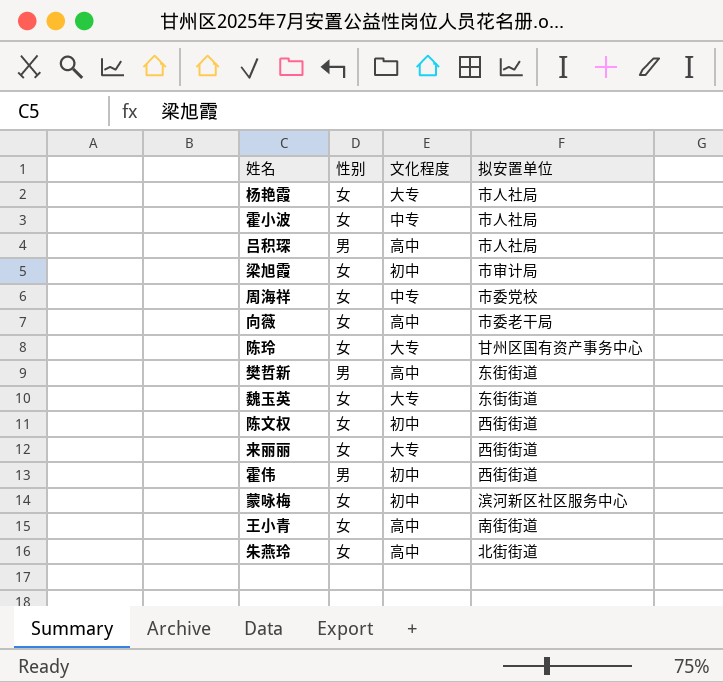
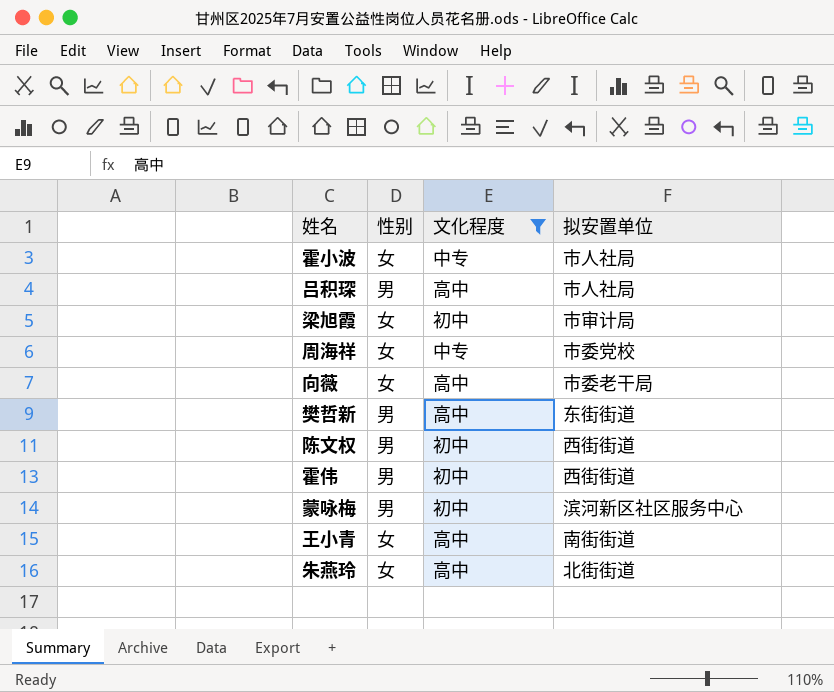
filter: none -> 文化程度 != 大专
陈文权 | 性别: 女 -> 男
蒙咏梅 | 性别: 女 -> 男

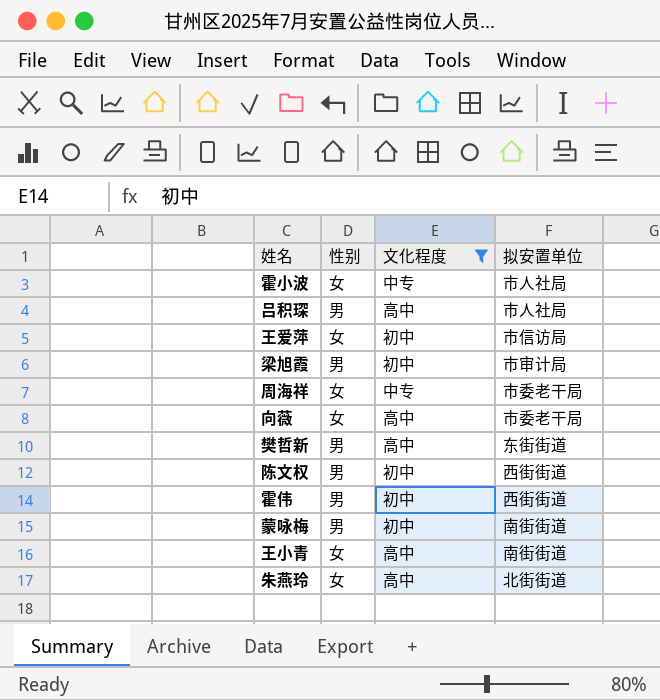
row 王爱萍: none -> 女 | 初中 | 市信访局
梁旭霞 | 性别: 女 -> 男
周海祥 | 拟安置单位: 市委党校 -> 市委老干局
蒙咏梅 | 拟安置单位: 滨河新区社区服务中心 -> 南街街道

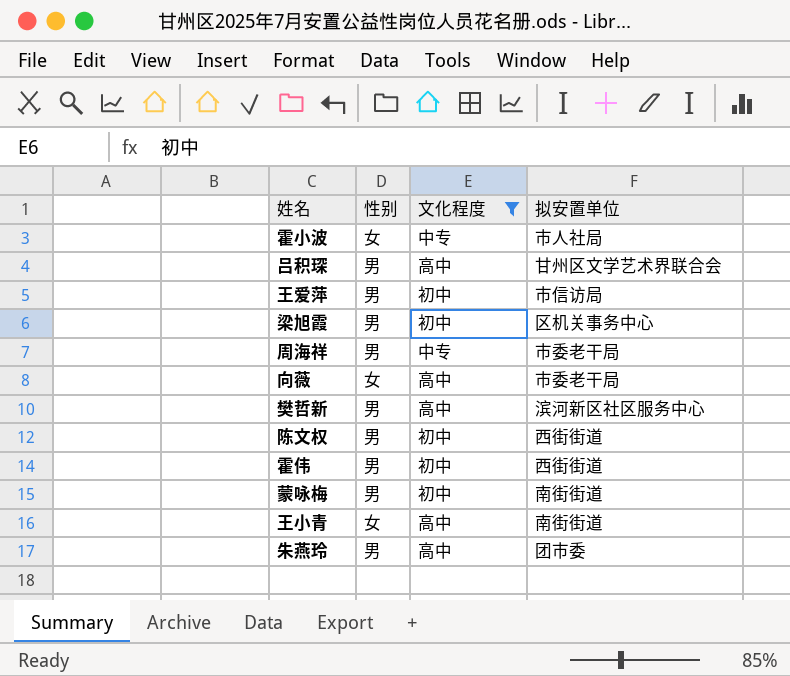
吕积琛 | 拟安置单位: 市人社局 -> 甘州区文学艺术界联合会
王爱萍 | 性别: 女 -> 男
梁旭霞 | 拟安置单位: 市审计局 -> 区机关事务中心
周海祥 | 性别: 女 -> 男
樊哲新 | 拟安置单位: 东街街道 -> 滨河新区社区服务中心
朱燕玲 | 性别: 女 -> 男
朱燕玲 | 拟安置单位: 北街街道 -> 团市委

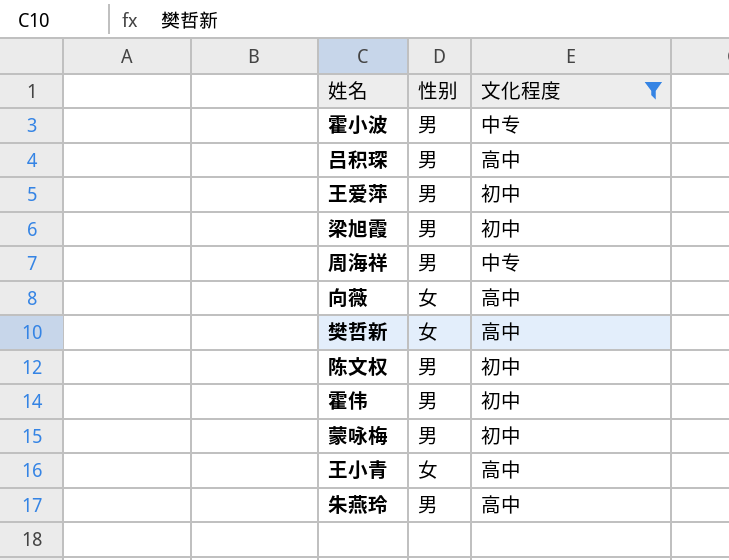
column 拟安置单位 | position: 4 -> none
霍小波 | 性别: 女 -> 男
樊哲新 | 性别: 男 -> 女

